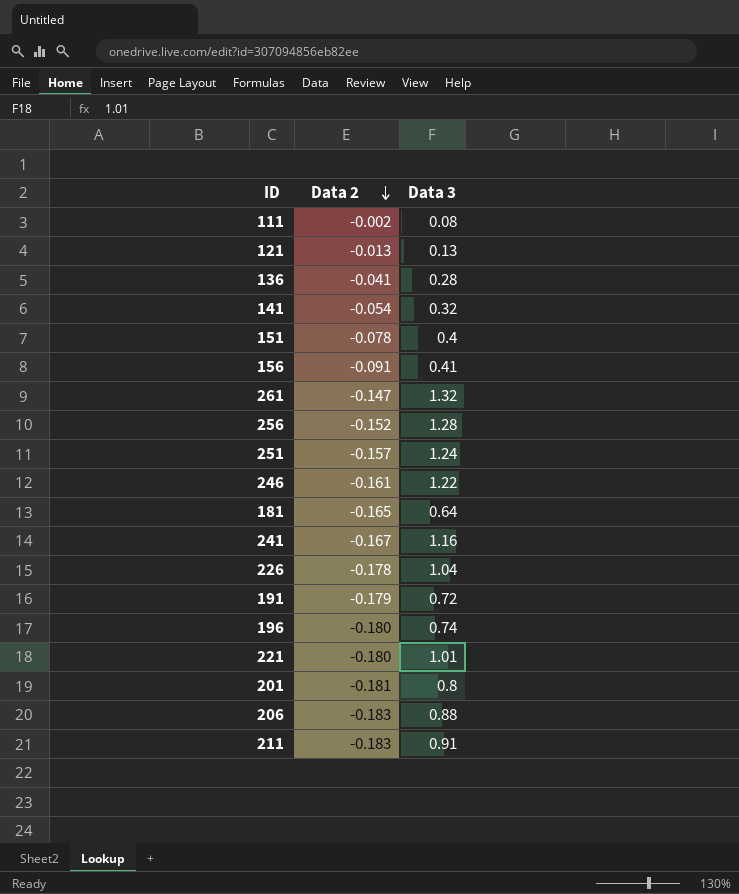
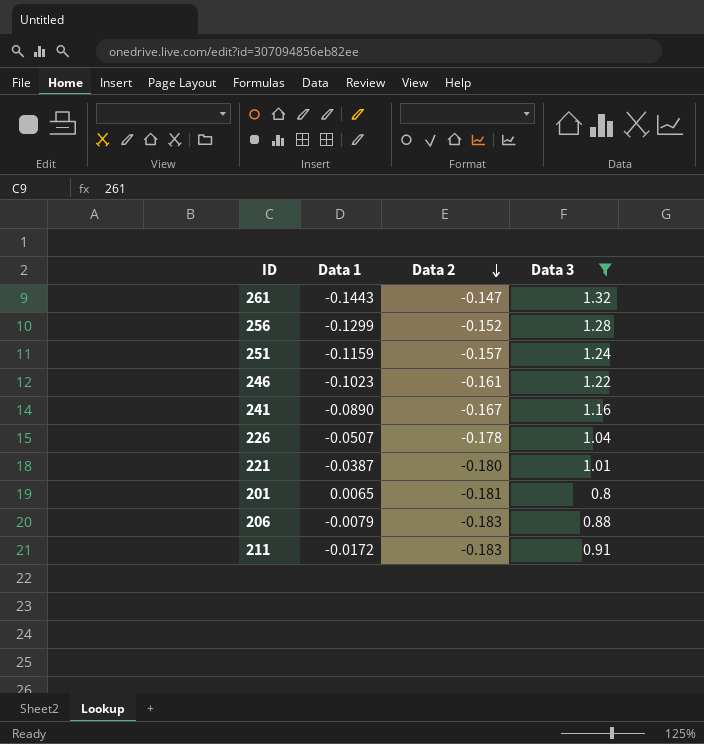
filter: none -> Data 3 >= 0.8
column Data 1 | position: none -> 2

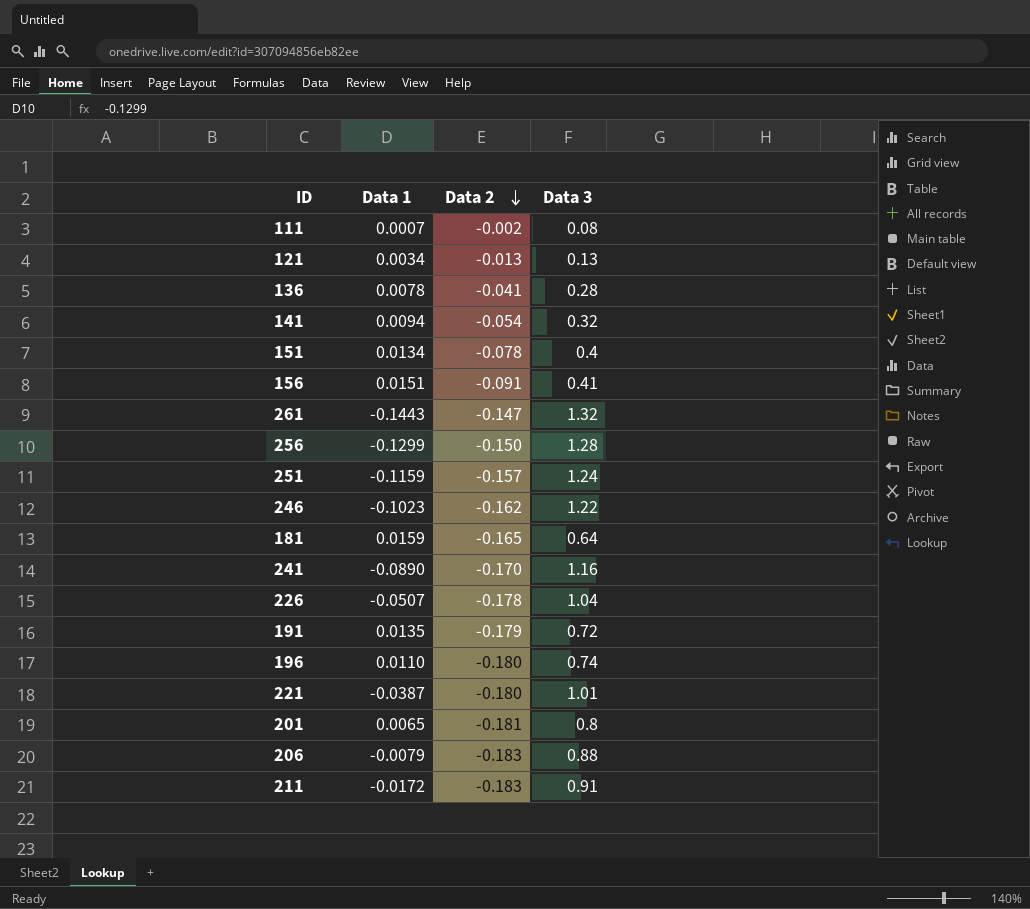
filter: Data 3 >= 0.8 -> none
256 | Data 2: -0.152 -> -0.150
246 | Data 2: -0.161 -> -0.162
241 | Data 2: -0.167 -> -0.170

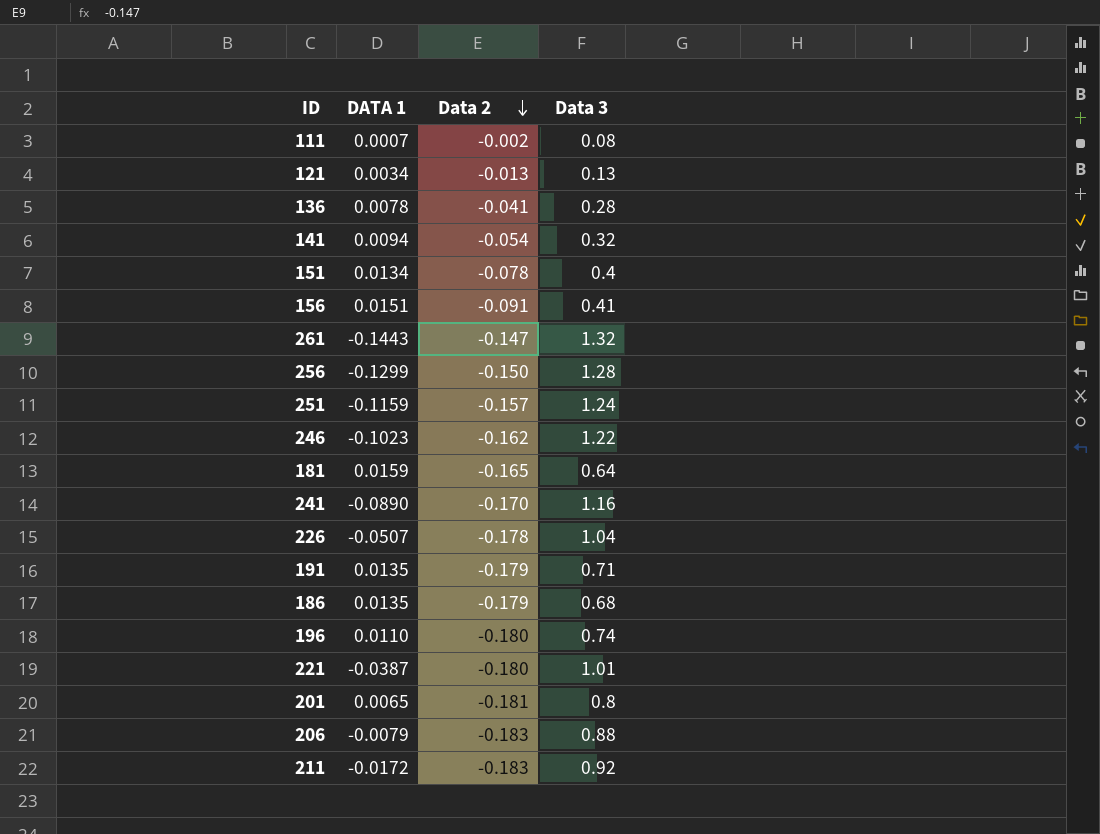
column name: Data 1 -> DATA 1
191 | Data 3: 0.72 -> 0.71
row 186: none -> 0.0135 | -0.179 | 0.68
211 | Data 3: 0.91 -> 0.92

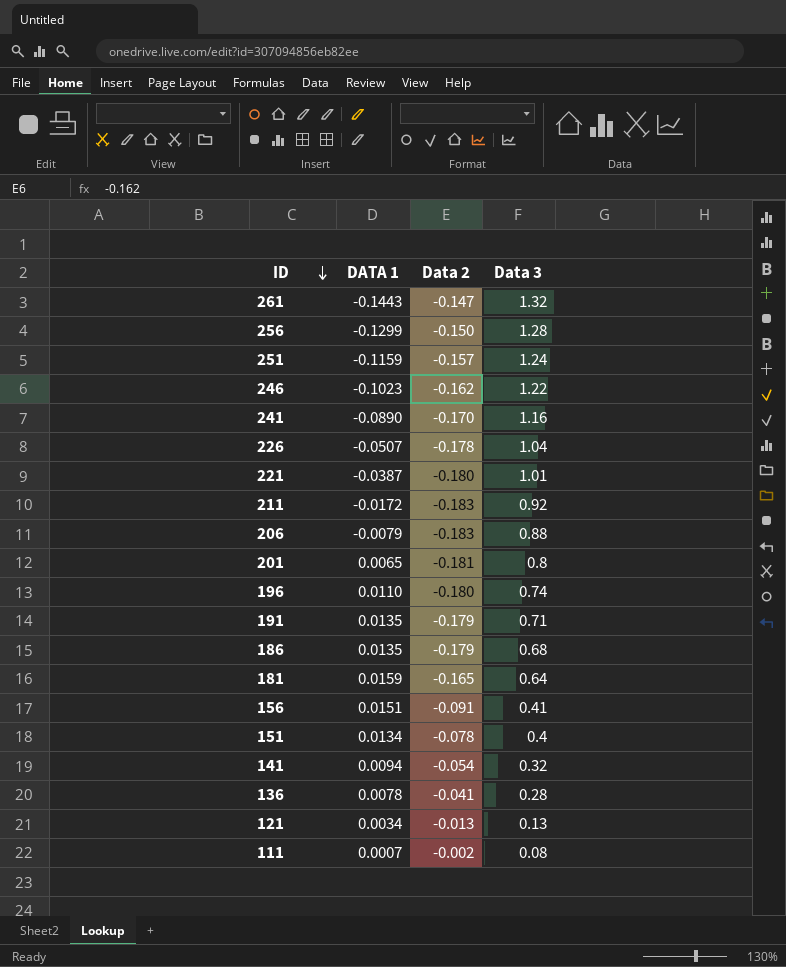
row order: Data 2 descending -> ID descending

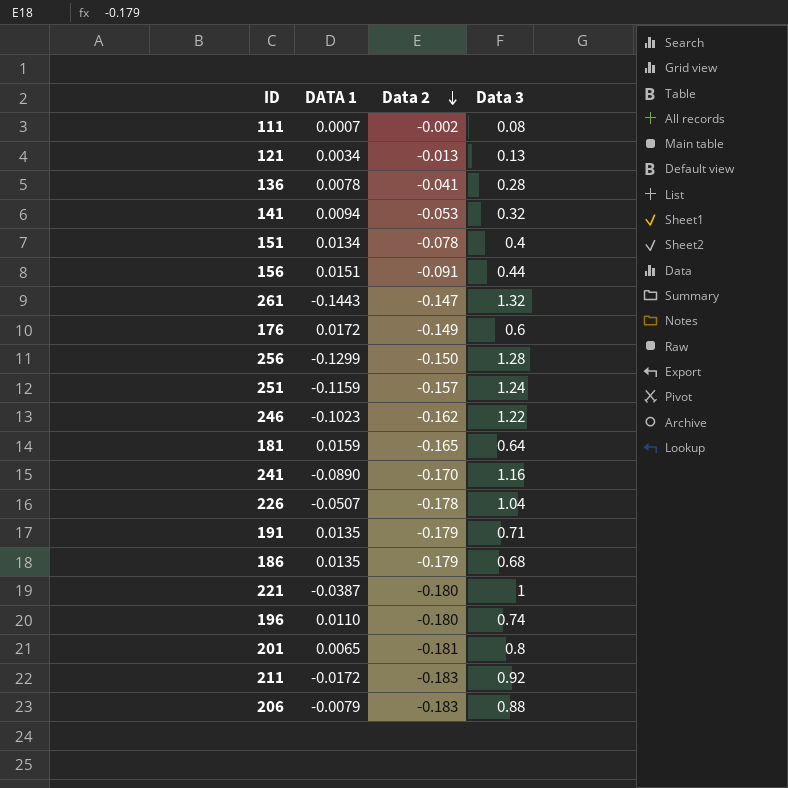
row order: ID descending -> Data 2 descending
141 | Data 2: -0.054 -> -0.053
156 | Data 3: 0.41 -> 0.44
row 176: none -> 0.0172 | -0.149 | 0.6
221 | Data 3: 1.01 -> 1

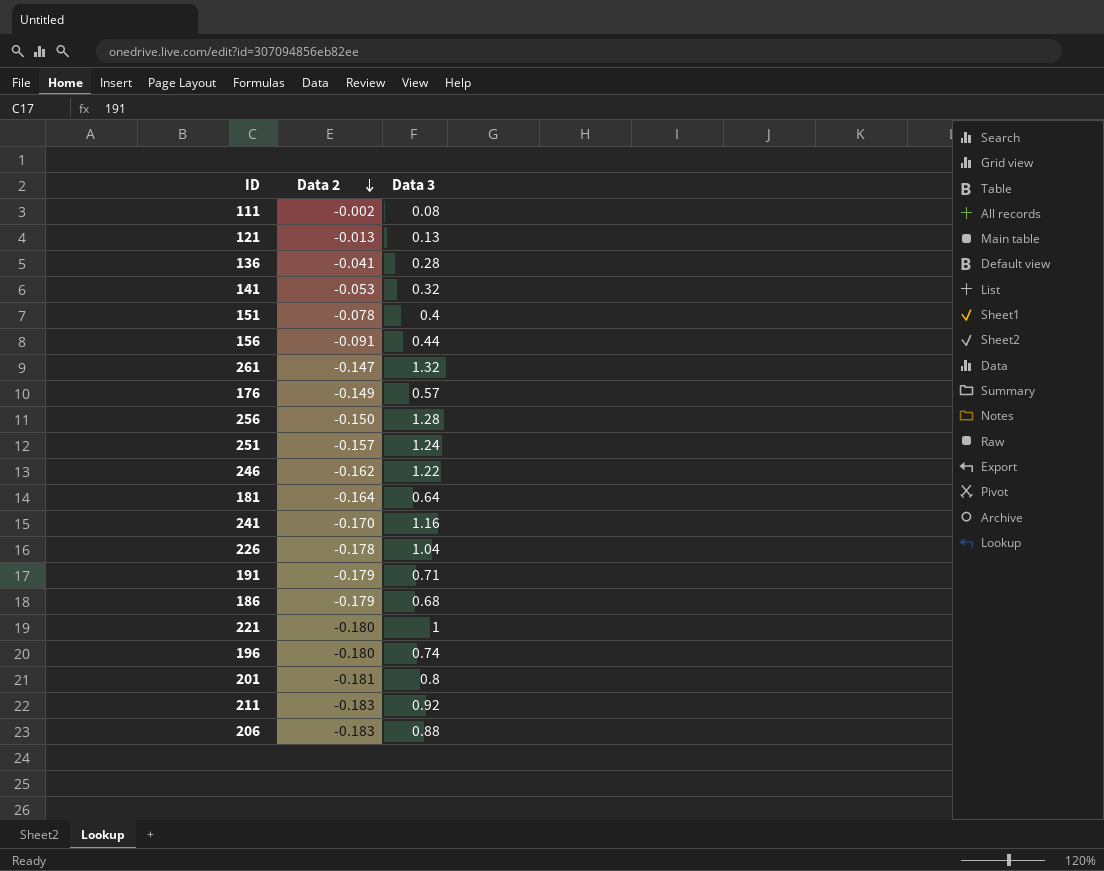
column DATA 1 | position: 2 -> none
176 | Data 3: 0.6 -> 0.57
181 | Data 2: -0.165 -> -0.164

